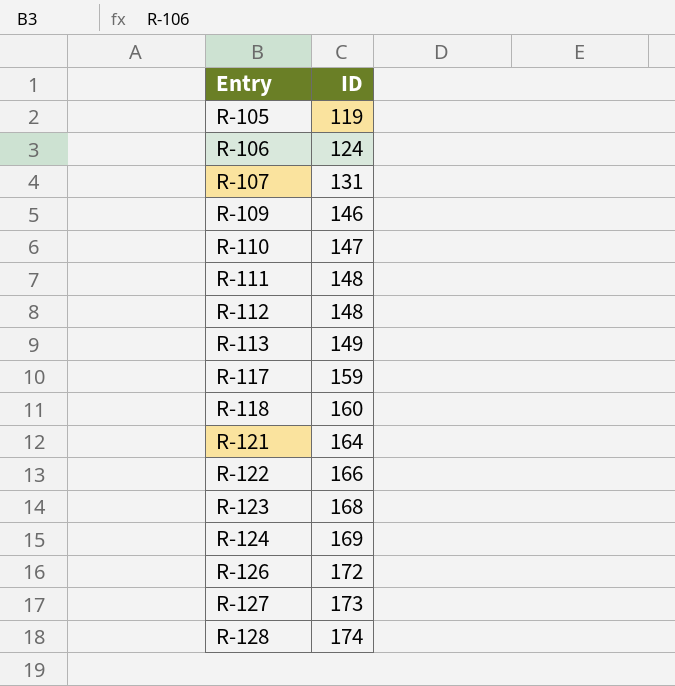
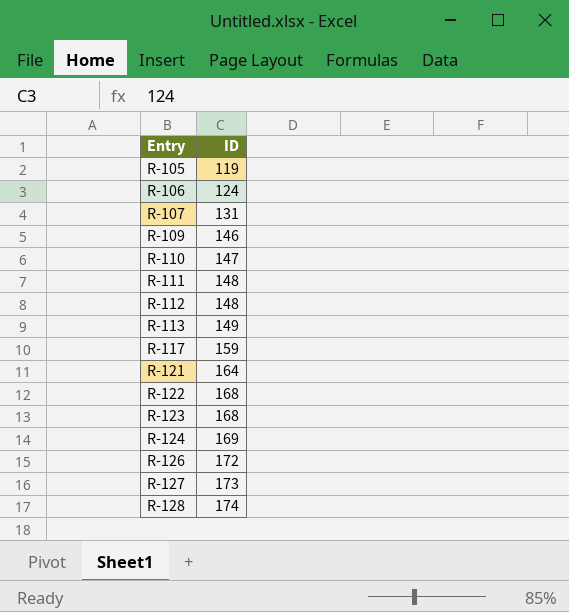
row R-118: 160 -> none
R-122 | ID: 166 -> 168

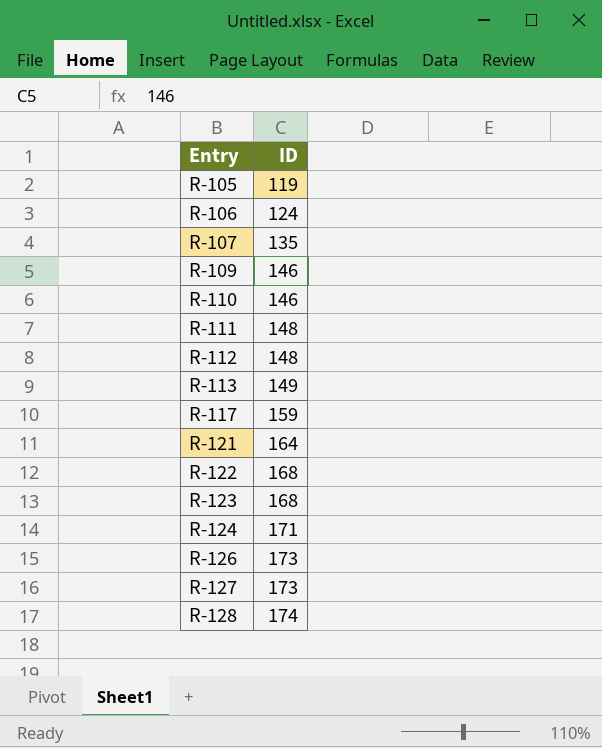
R-107 | ID: 131 -> 135
R-110 | ID: 147 -> 146
R-124 | ID: 169 -> 171
R-126 | ID: 172 -> 173

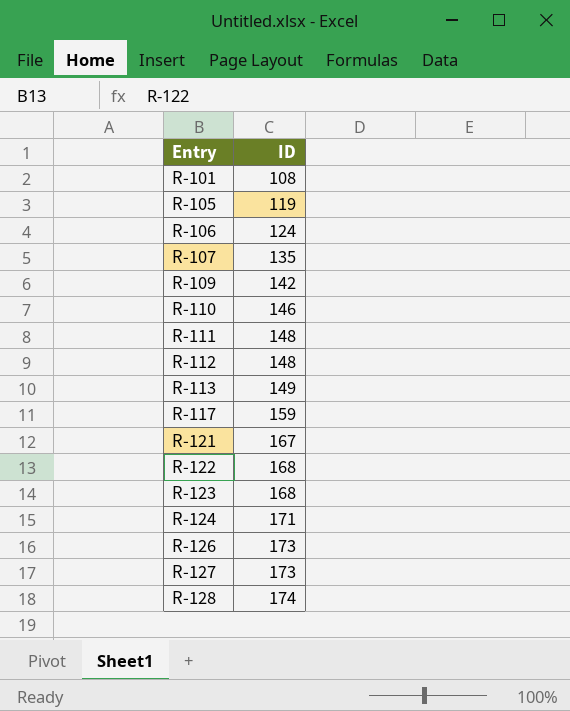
row R-101: none -> 108
R-109 | ID: 146 -> 142
R-121 | ID: 164 -> 167

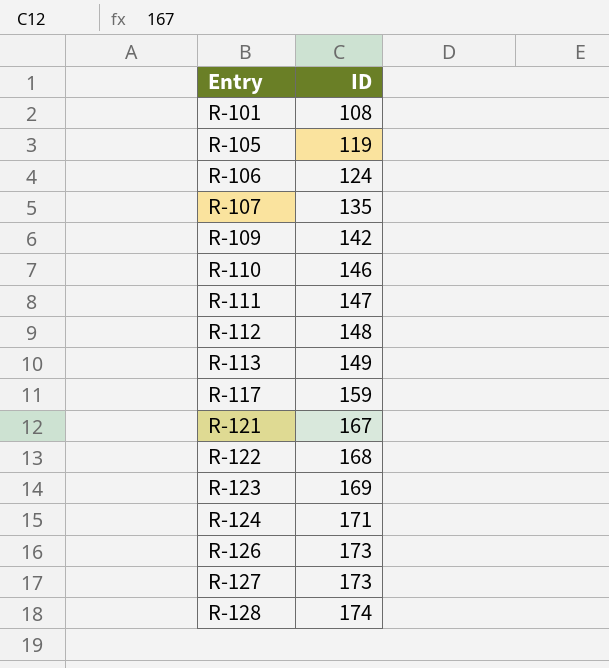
R-111 | ID: 148 -> 147
R-123 | ID: 168 -> 169

